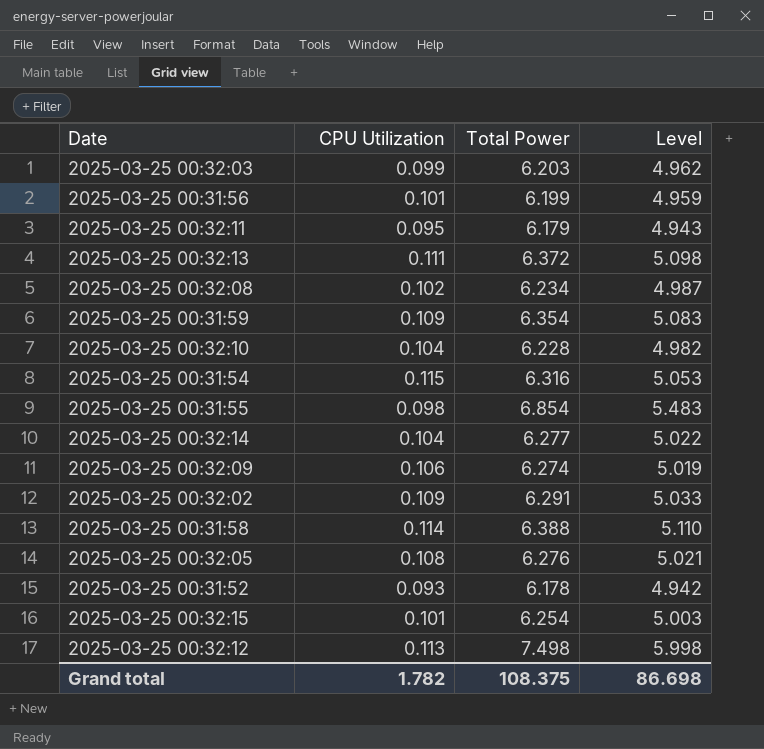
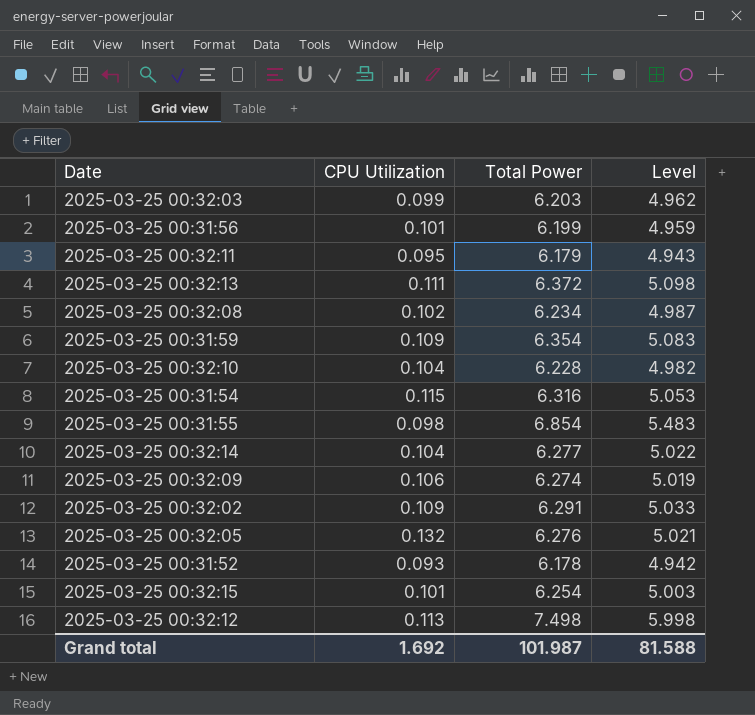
row 2025-03-25 00:31:58: 0.114 | 6.388 | 5.110 -> none
2025-03-25 00:32:05 | CPU Utilization: 0.108 -> 0.132
Grand total | CPU Utilization: 1.782 -> 1.692
Grand total | Total Power: 108.375 -> 101.987
Grand total | Level: 86.698 -> 81.588

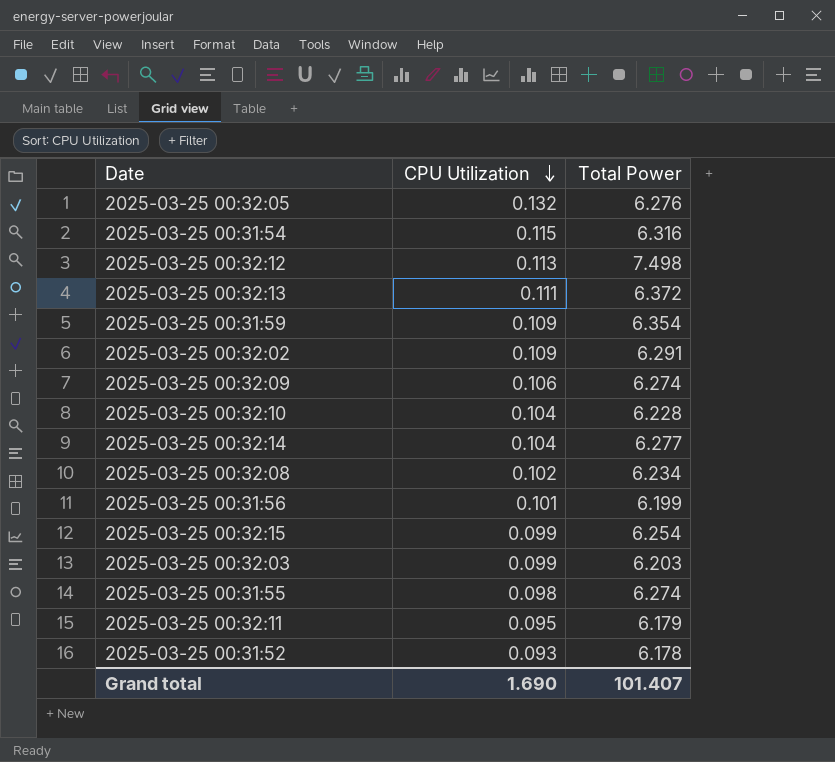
row order: none -> CPU Utilization descending
column Level | formula: [Total Power] * 0.8 -> none
2025-03-25 00:32:15 | CPU Utilization: 0.101 -> 0.099
2025-03-25 00:31:55 | Total Power: 6.854 -> 6.274
Grand total | CPU Utilization: 1.692 -> 1.690
Grand total | Total Power: 101.987 -> 101.407

